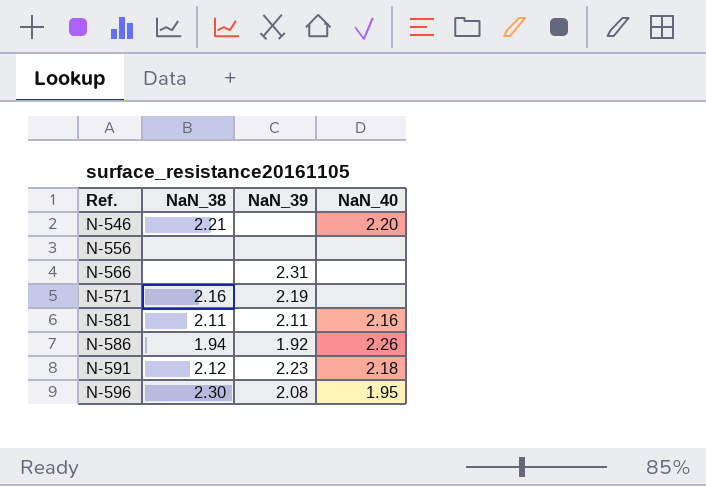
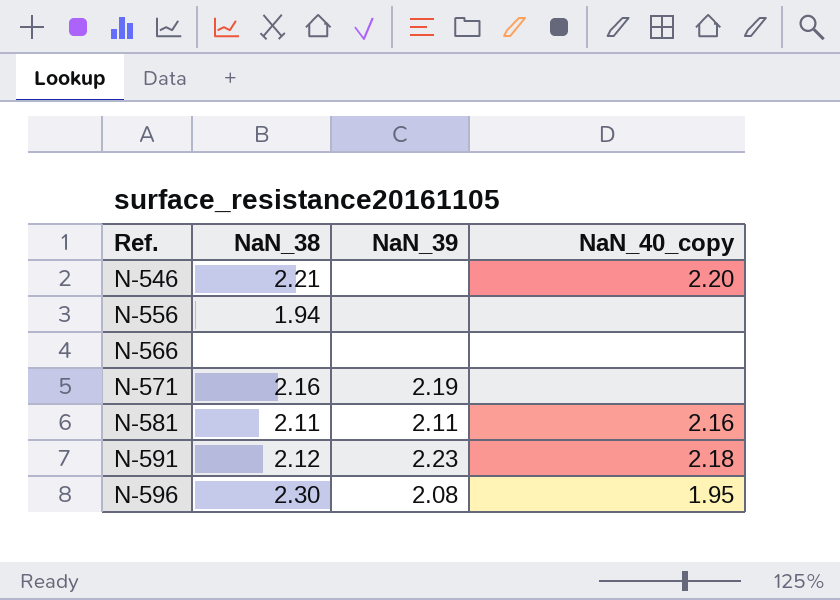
column name: NaN_40 -> NaN_40_copy
row N-586: 1.94 | 1.92 | 2.26 -> none
N-556 | NaN_38: none -> 1.94
N-566 | NaN_39: 2.31 -> none

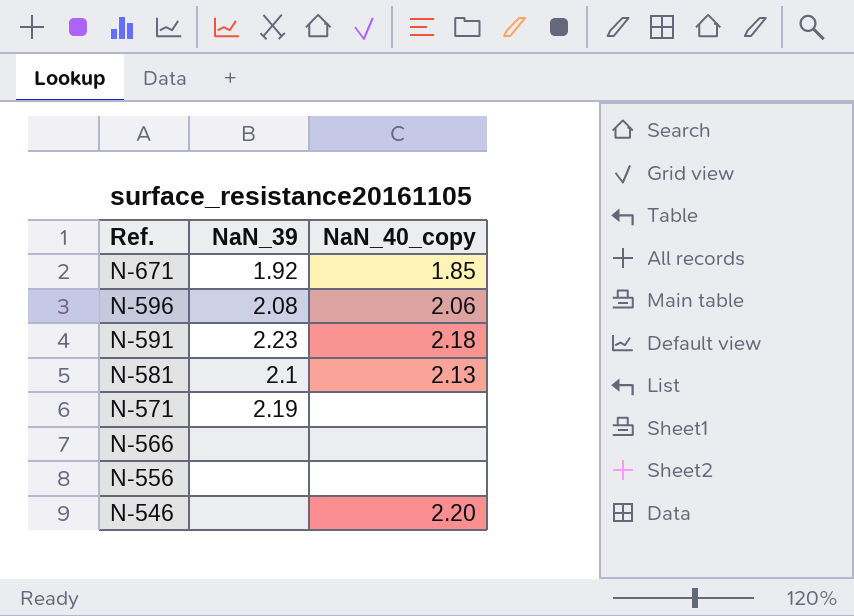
row order: Ref. ascending -> Ref. descending
column NaN_38 | position: 2 -> none
row N-671: none -> 1.92 | 1.85
N-596 | NaN_40_copy: 1.95 -> 2.06
N-581 | NaN_39: 2.11 -> 2.1
N-581 | NaN_40_copy: 2.16 -> 2.13

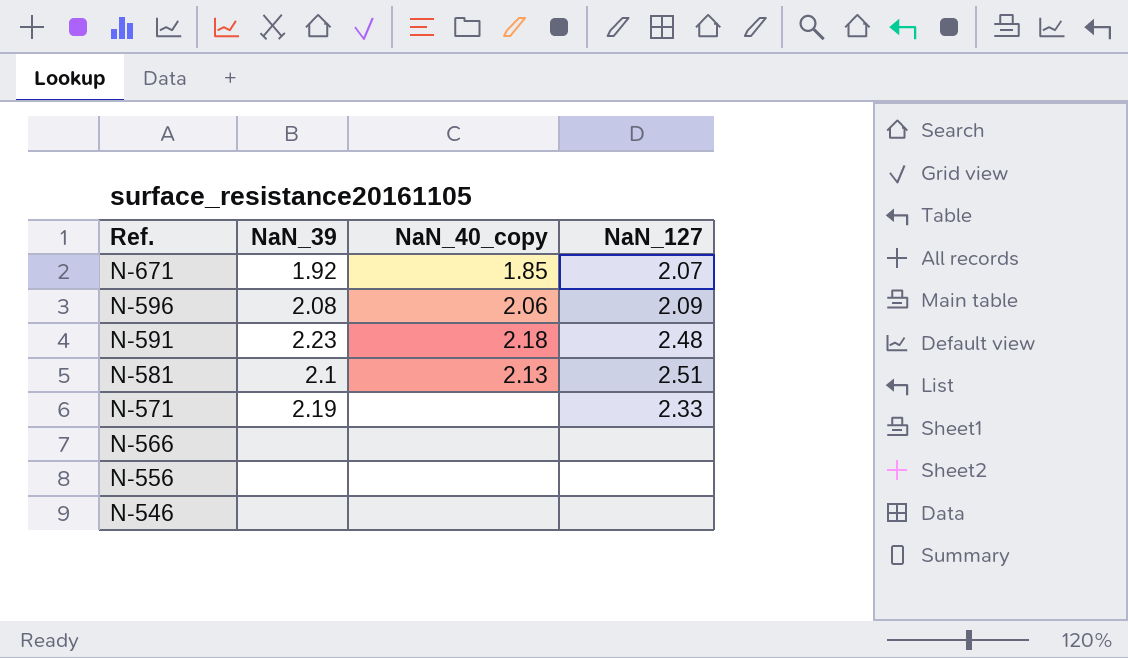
column NaN_127 | position: none -> 4
N-546 | NaN_40_copy: 2.20 -> none

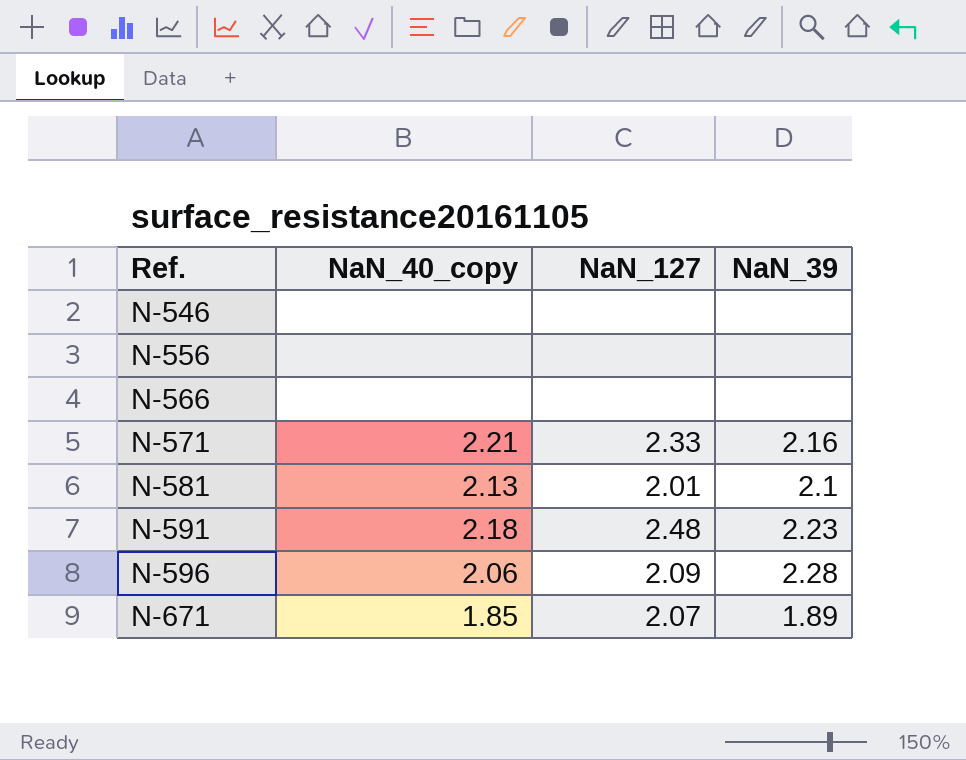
row order: Ref. descending -> Ref. ascending
column NaN_39 | position: 2 -> 4
N-571 | NaN_40_copy: none -> 2.21
N-571 | NaN_39: 2.19 -> 2.16
N-581 | NaN_127: 2.51 -> 2.01
N-596 | NaN_39: 2.08 -> 2.28
N-671 | NaN_39: 1.92 -> 1.89

